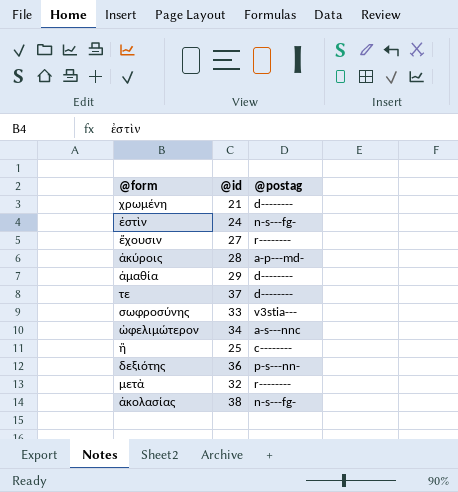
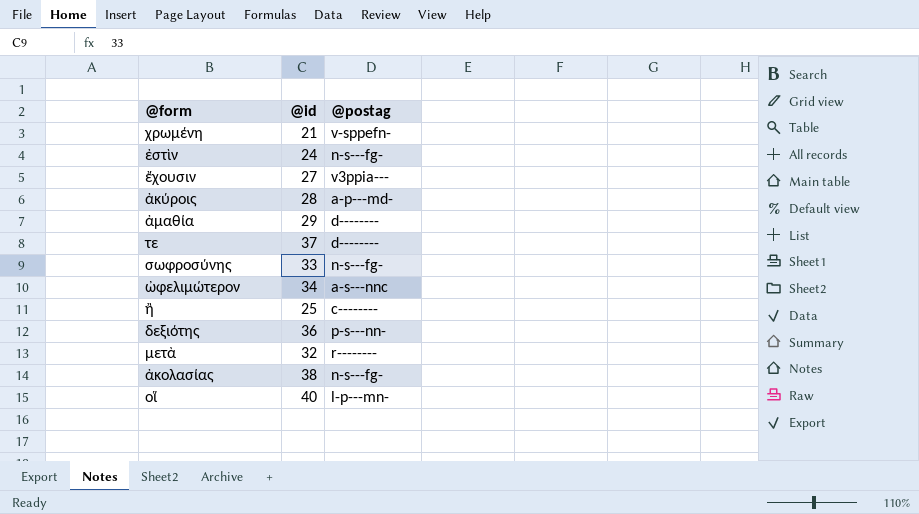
χρωμένη | @postag: d-------- -> v-sppefn-
ἔχουσιν | @postag: r-------- -> v3ppia---
σωφροσύνης | @postag: v3stia--- -> n-s---fg-
row οἵ: none -> 40 | l-p---mn-

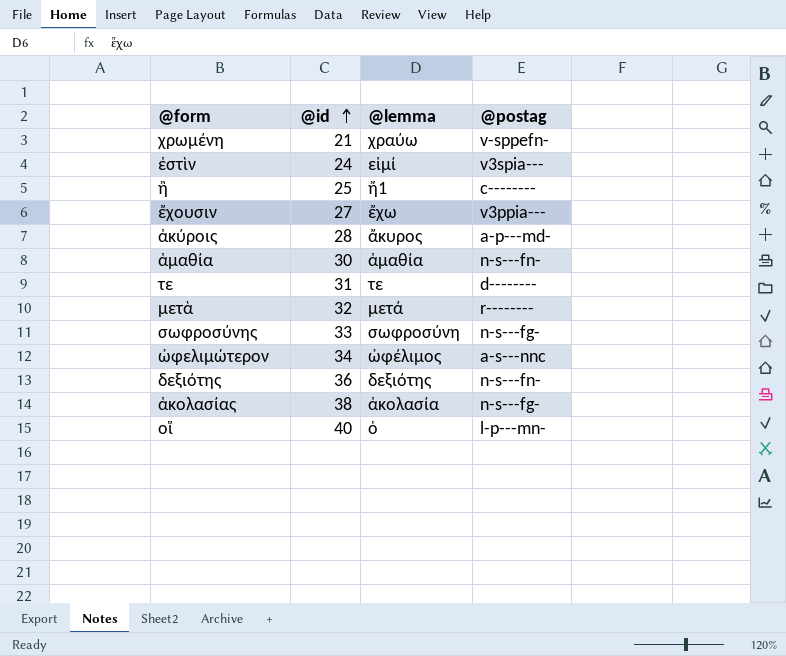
row order: none -> @id ascending
column @lemma | position: none -> 3
ἐστὶν | @postag: n-s---fg- -> v3spia---
ἀμαθία | @id: 29 -> 30
ἀμαθία | @postag: d-------- -> n-s---fn-
τε | @id: 37 -> 31
δεξιότης | @postag: p-s---nn- -> n-s---fn-

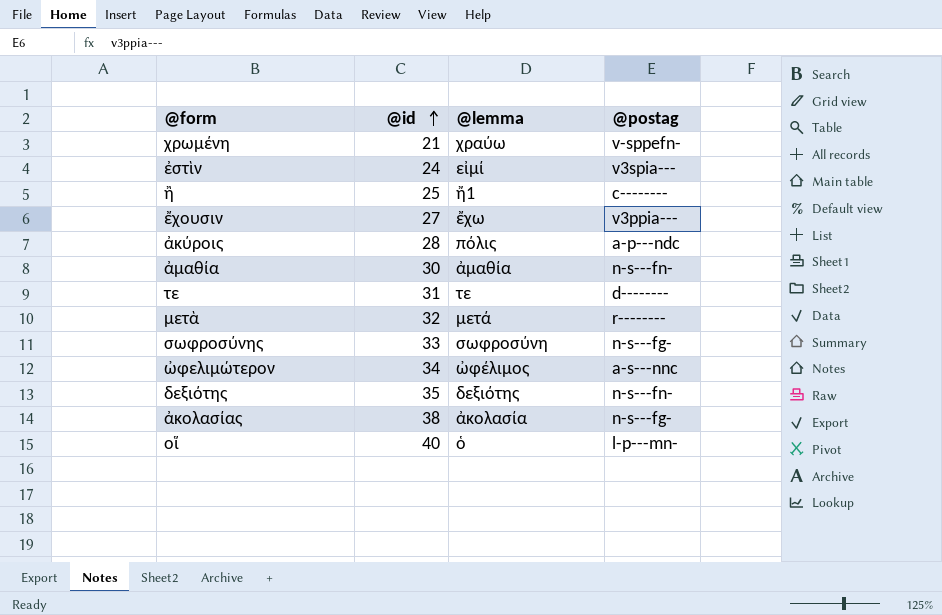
ἀκύροις | @lemma: ἄκυρος -> πόλις
ἀκύροις | @postag: a-p---md- -> a-p---ndc
δεξιότης | @id: 36 -> 35

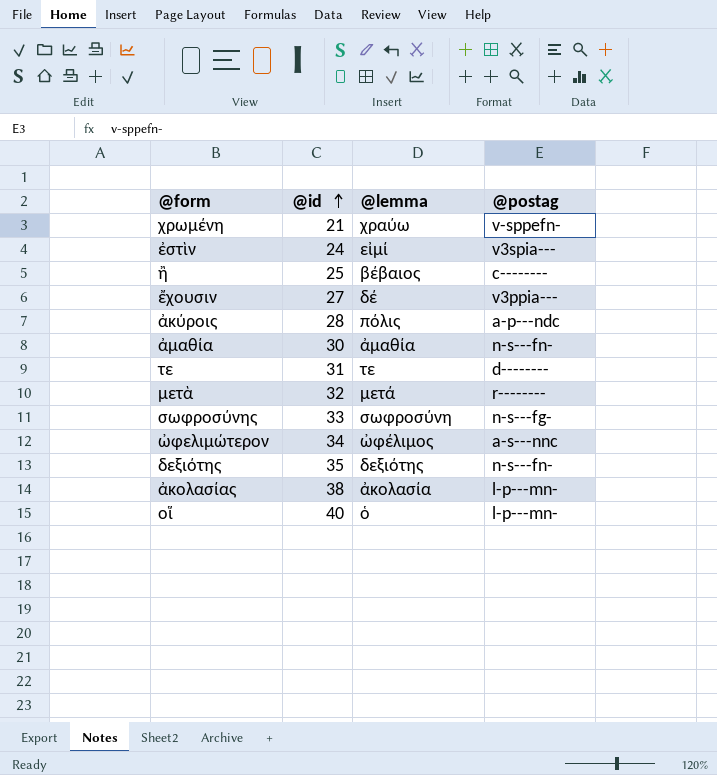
ἢ | @lemma: ἤ1 -> βέβαιος
ἔχουσιν | @lemma: ἔχω -> δέ
ἀκολασίας | @postag: n-s---fg- -> l-p---mn-

